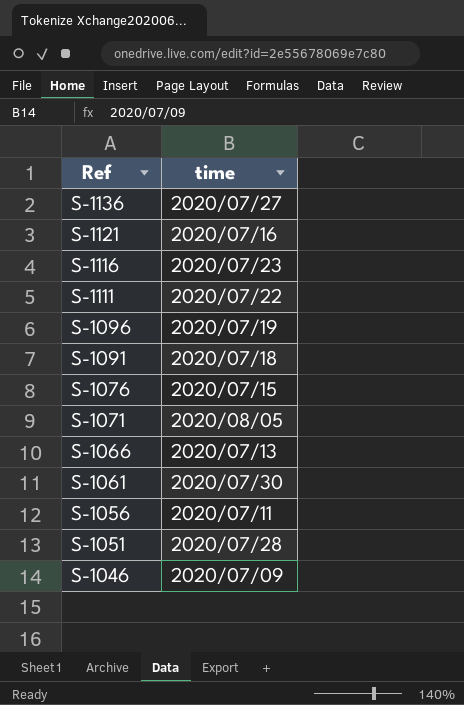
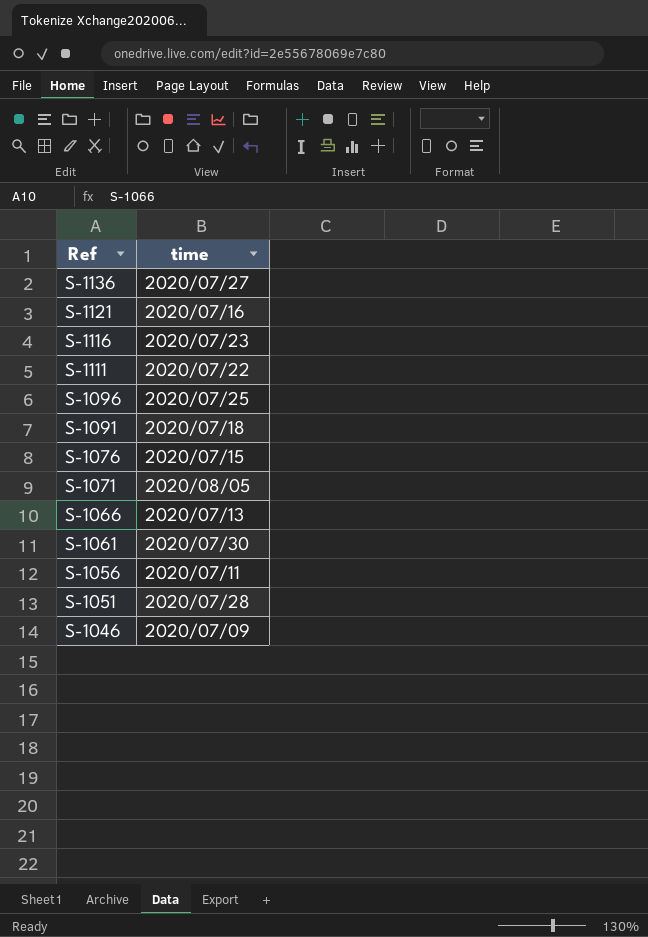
S-1096 | time: 2020/07/19 -> 2020/07/25

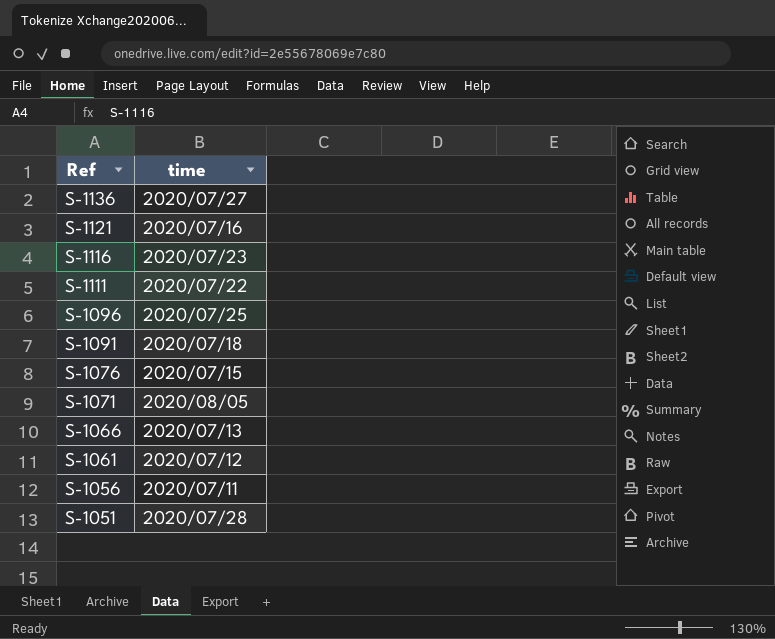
row S-1046: 2020/07/09 -> none
S-1061 | time: 2020/07/30 -> 2020/07/12

